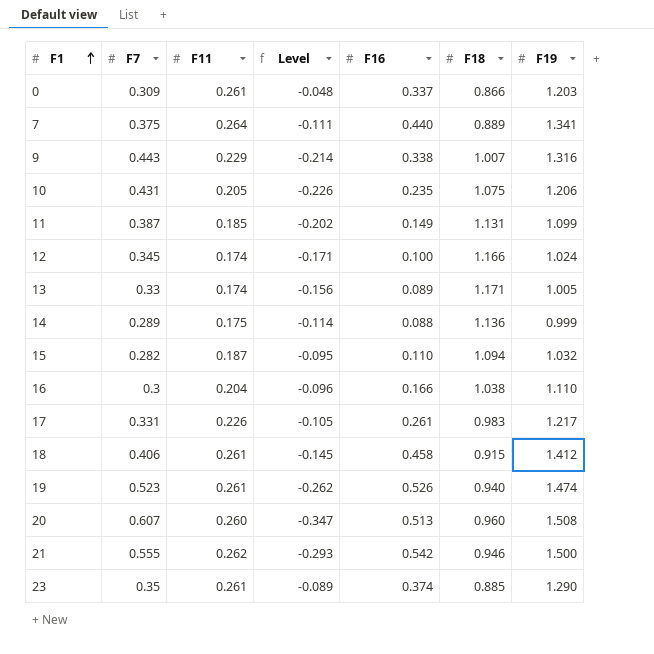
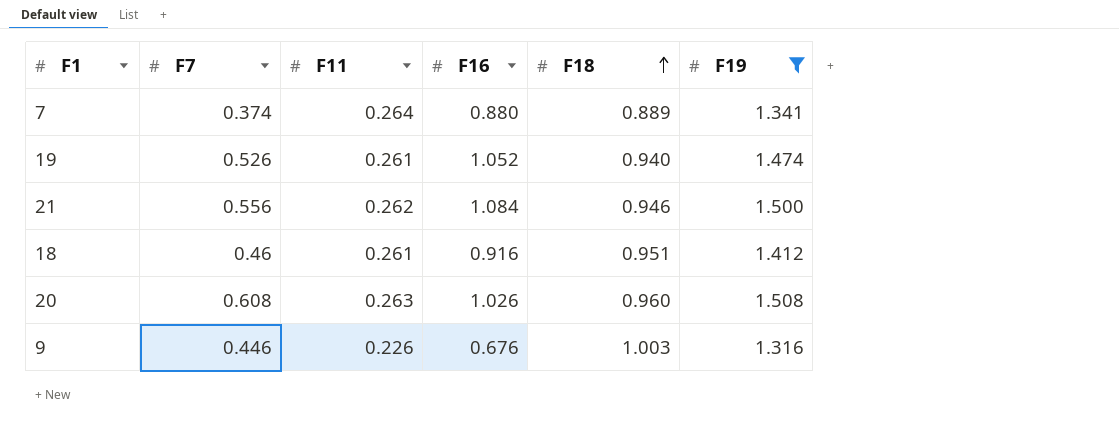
filter: none -> F19 >= 1.316
row order: F1 ascending -> F18 ascending
column Level | formula: [F11] - [F7] -> none
7 | F7: 0.375 -> 0.374
7 | F16: 0.440 -> 0.880
19 | F7: 0.523 -> 0.526
19 | F16: 0.526 -> 1.052
21 | F7: 0.555 -> 0.556
21 | F16: 0.542 -> 1.084
18 | F7: 0.406 -> 0.46
18 | F16: 0.458 -> 0.916
18 | F18: 0.915 -> 0.951
20 | F7: 0.607 -> 0.608
20 | F11: 0.260 -> 0.263
20 | F16: 0.513 -> 1.026
9 | F7: 0.443 -> 0.446
9 | F11: 0.229 -> 0.226
9 | F16: 0.338 -> 0.676
9 | F18: 1.007 -> 1.003

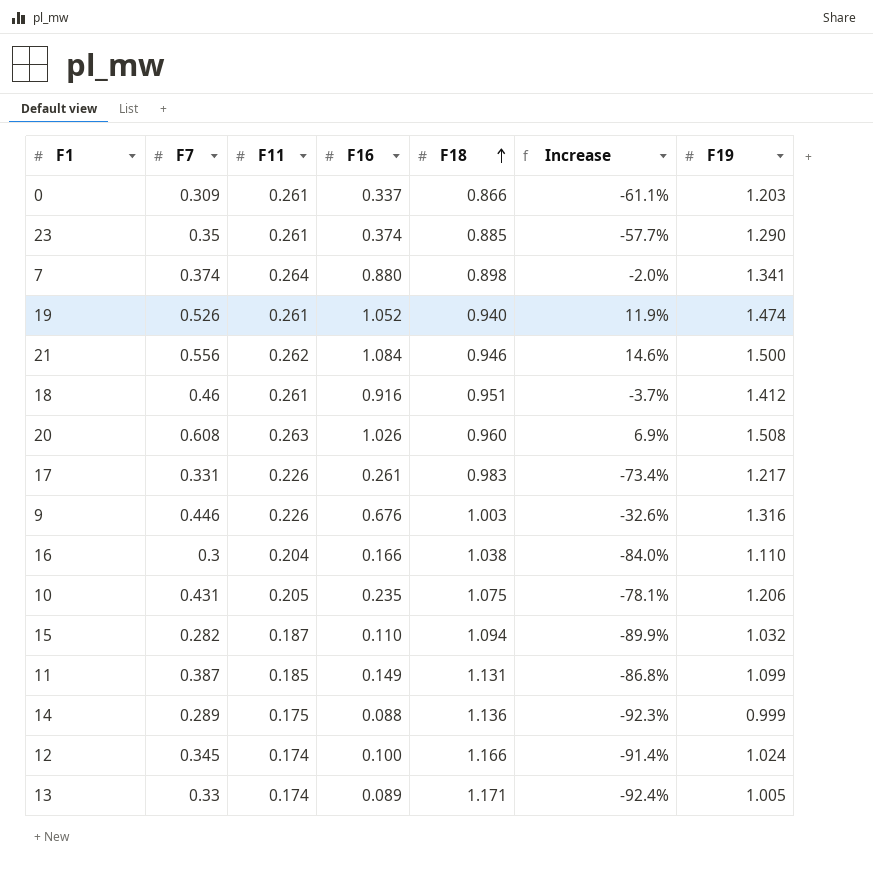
filter: F19 >= 1.316 -> none
column Increase | formula: none -> ([F16] - [F18]) / [F18]
7 | F18: 0.889 -> 0.898

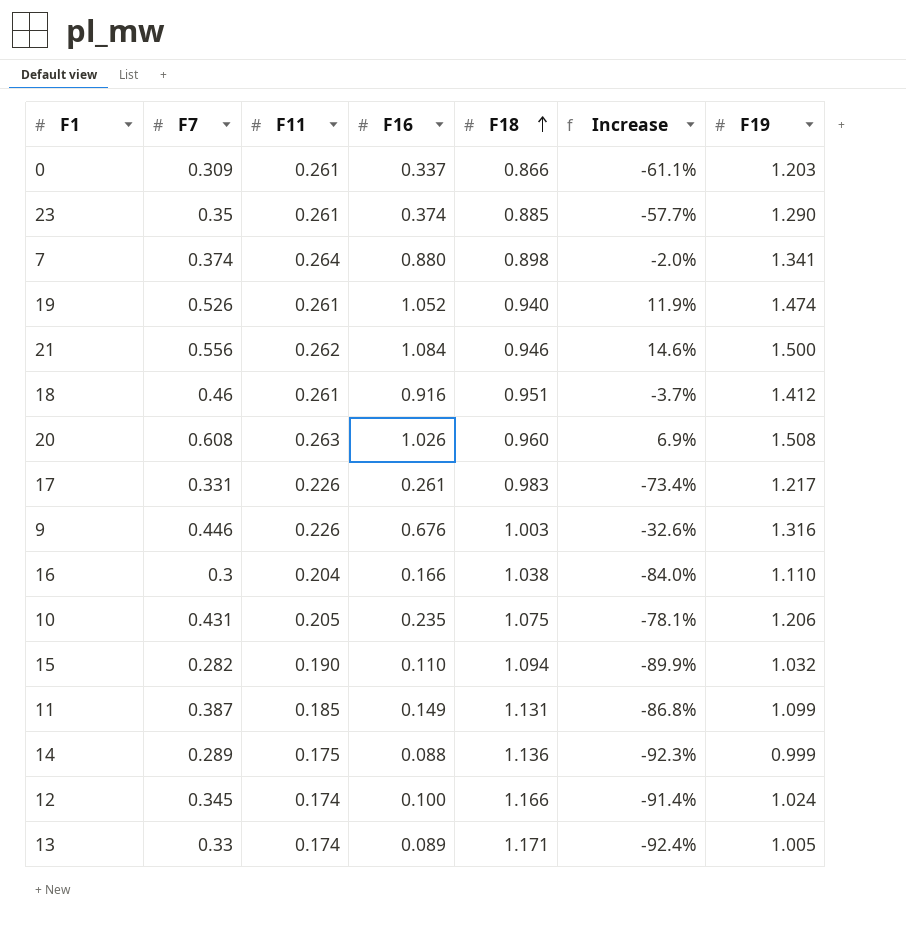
15 | F11: 0.187 -> 0.190

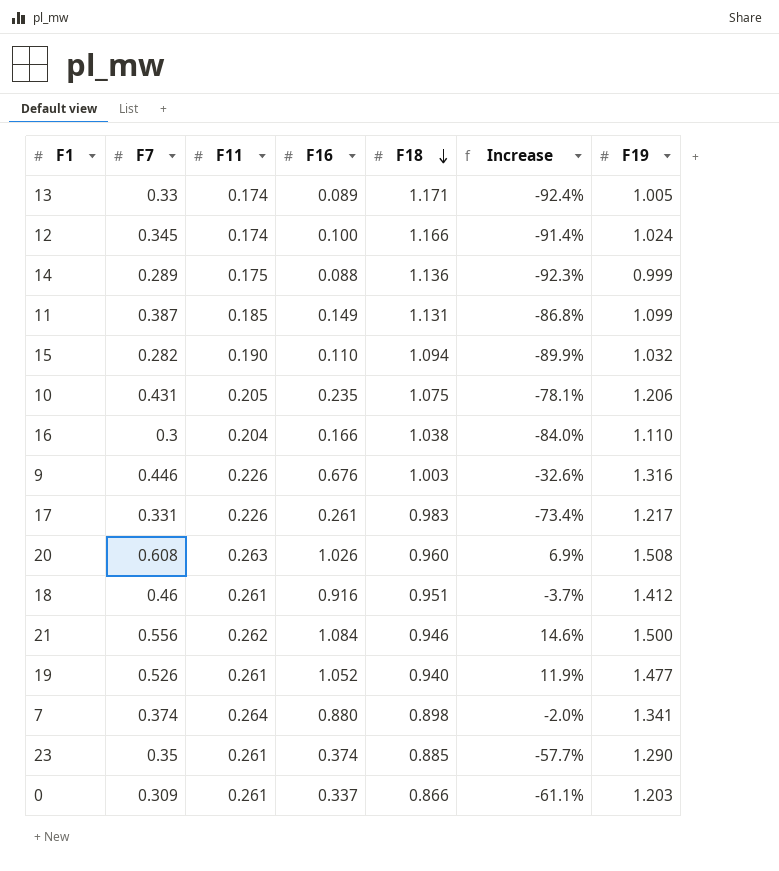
row order: F18 ascending -> F18 descending
19 | F19: 1.474 -> 1.477

